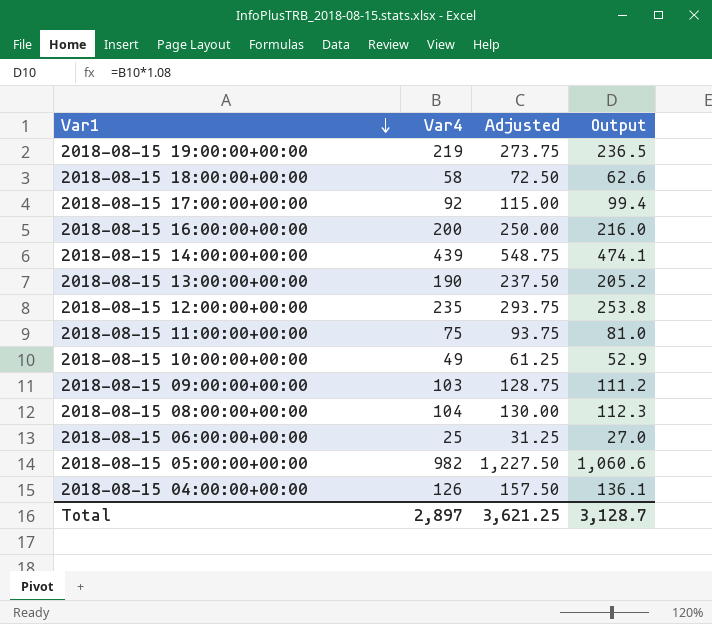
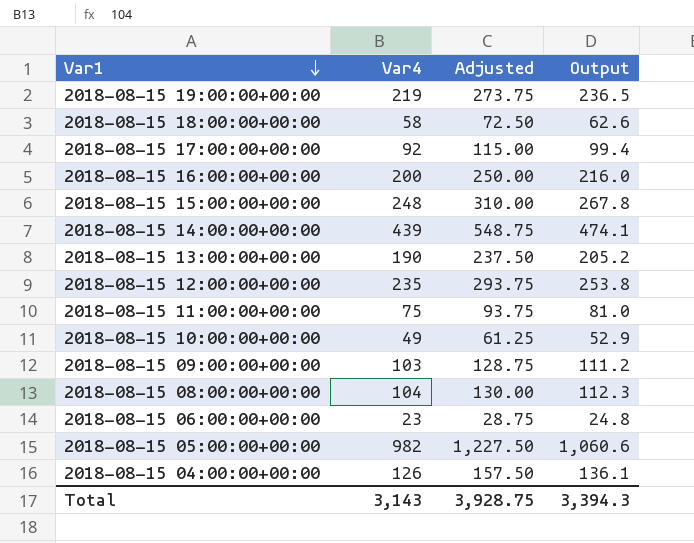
row 2018-08-15 15:00:00+00:00: none -> 248 | 310.00 | 267.8
2018-08-15 06:00:00+00:00 | Var4: 25 -> 23
2018-08-15 06:00:00+00:00 | Adjusted: 31.25 -> 28.75
2018-08-15 06:00:00+00:00 | Output: 27.0 -> 24.8
Total | Var4: 2,897 -> 3,143
Total | Adjusted: 3,621.25 -> 3,928.75
Total | Output: 3,128.7 -> 3,394.3

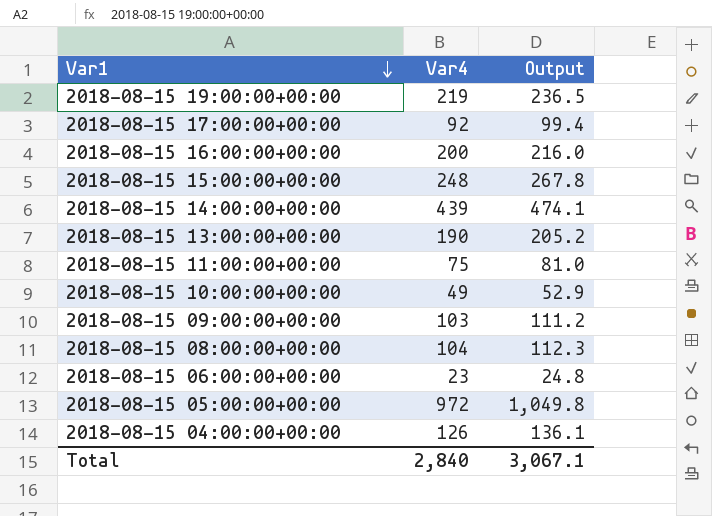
column Adjusted | formula: [Var4] * 1.25 -> none
row 2018-08-15 18:00:00+00:00: 58 | 72.50 | 62.6 -> none
row 2018-08-15 12:00:00+00:00: 235 | 293.75 | 253.8 -> none
2018-08-15 05:00:00+00:00 | Var4: 982 -> 972
2018-08-15 05:00:00+00:00 | Output: 1,060.6 -> 1,049.8
Total | Var4: 3,143 -> 2,840
Total | Output: 3,394.3 -> 3,067.1

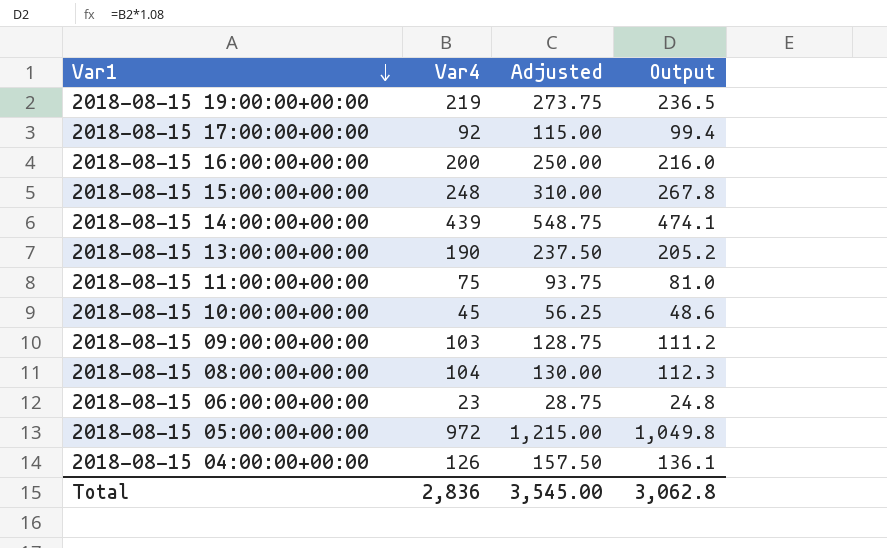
column Adjusted | formula: none -> [Var4] * 1.25
2018-08-15 10:00:00+00:00 | Var4: 49 -> 45
2018-08-15 10:00:00+00:00 | Output: 52.9 -> 48.6
Total | Var4: 2,840 -> 2,836
Total | Output: 3,067.1 -> 3,062.8

